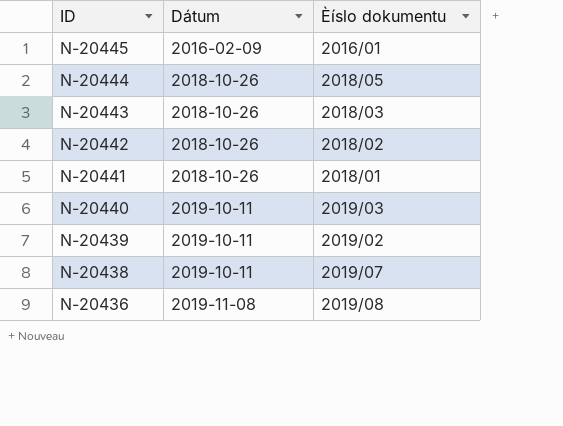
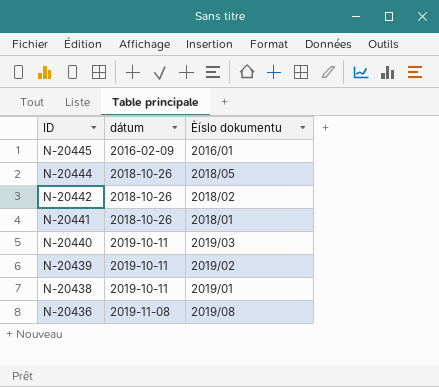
column name: Dátum -> dátum
row N-20443: 2018-10-26 | 2018/03 -> none
N-20438 | Èíslo dokumentu: 2019/07 -> 2019/01

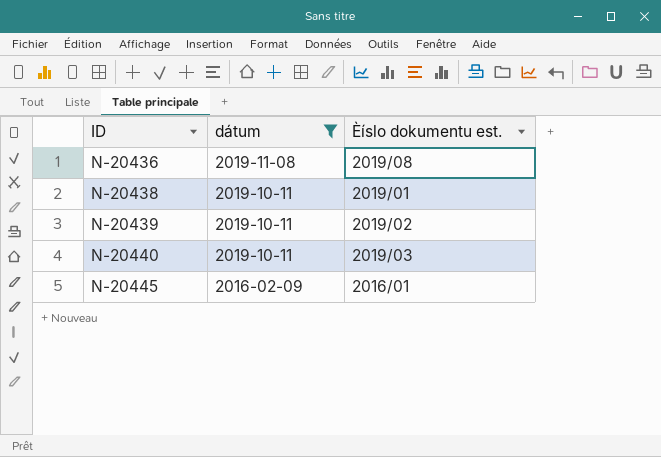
filter: none -> dátum != 2018-10-26
row order: ID descending -> ID ascending
column name: Èíslo dokumentu -> Èíslo dokumentu est.

